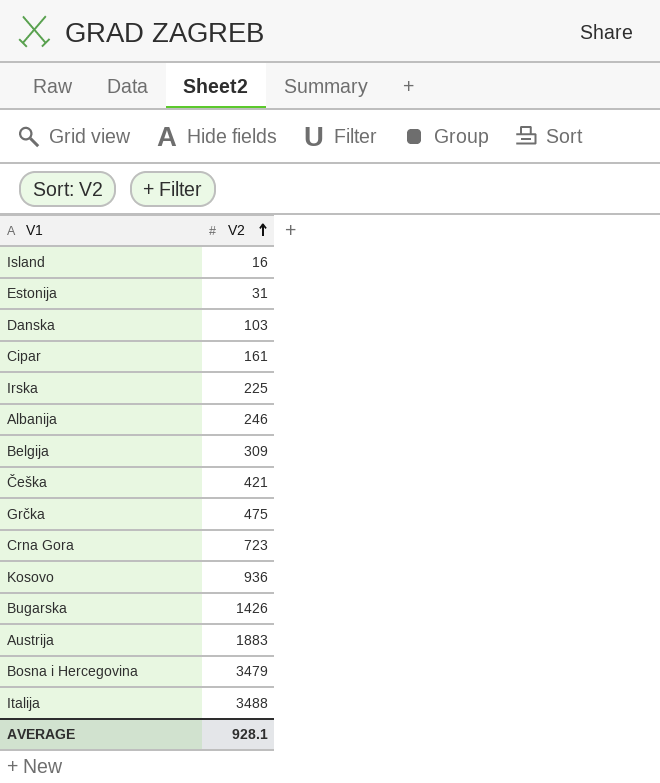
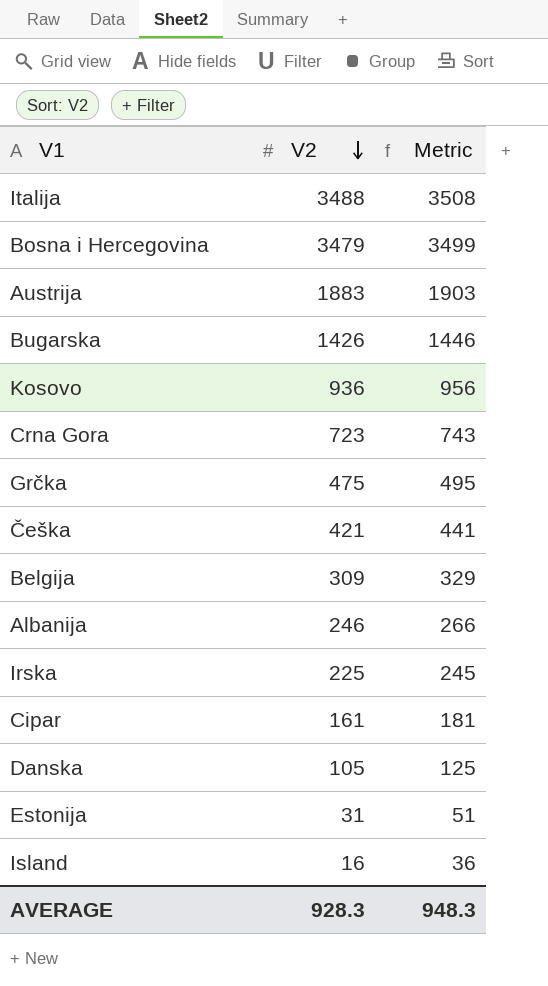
row order: V2 ascending -> V2 descending
column Metric | formula: none -> [V2] + 20
Danska | V2: 103 -> 105
AVERAGE | V2: 928.1 -> 928.3

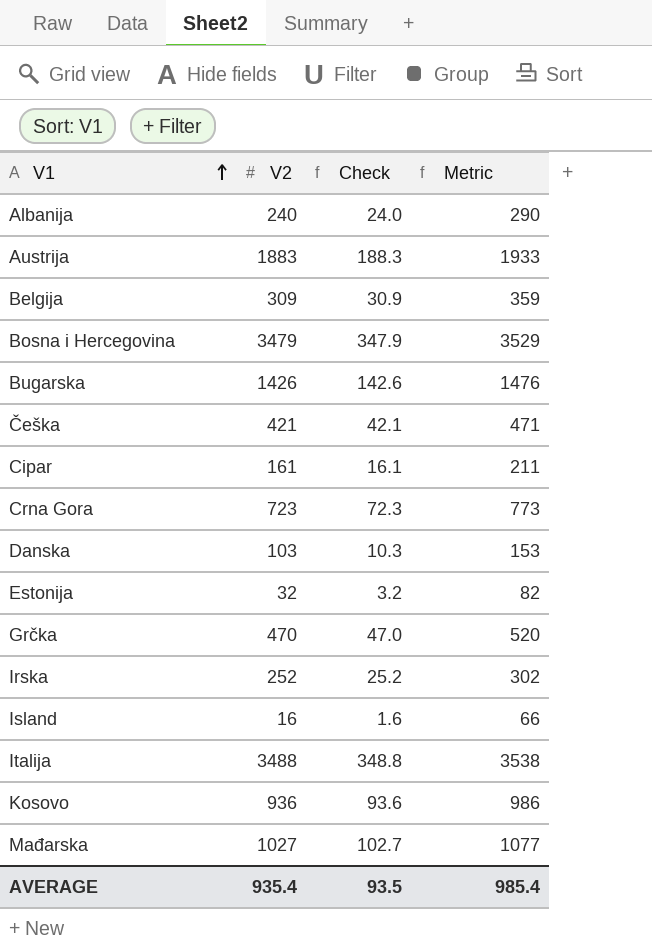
row order: V2 descending -> V1 ascending
column Check | formula: none -> [V2] * 0.1
column Metric | formula: [V2] + 20 -> [V2] + 50
Albanija | V2: 246 -> 240
Danska | V2: 105 -> 103
Estonija | V2: 31 -> 32
Grčka | V2: 475 -> 470
Irska | V2: 225 -> 252
row Mađarska: none -> 1027 | 102.7 | 1077
AVERAGE | V2: 928.3 -> 935.4
AVERAGE | Metric: 948.3 -> 985.4

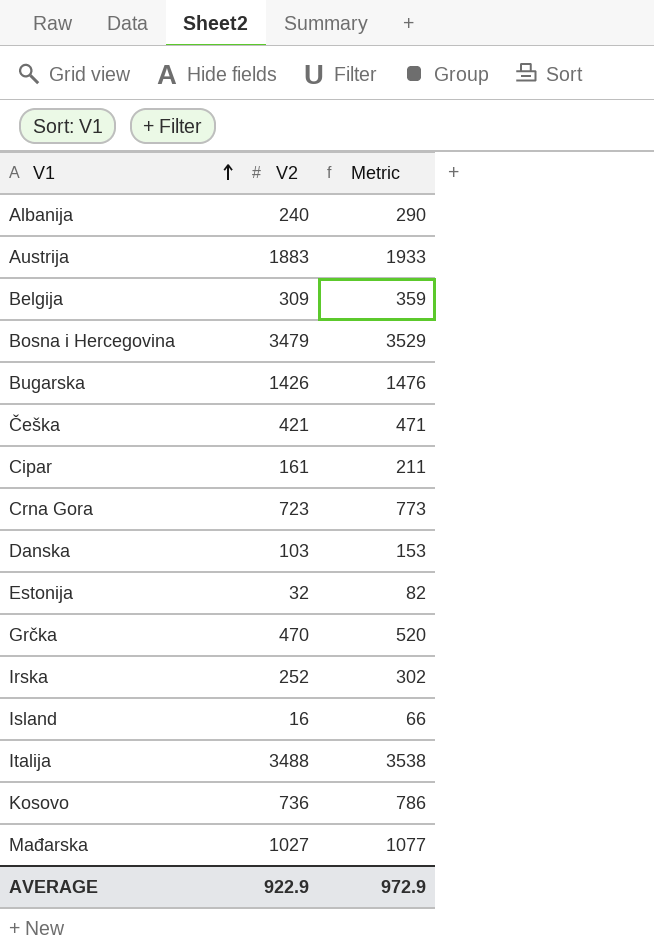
column Check | formula: [V2] * 0.1 -> none
Kosovo | V2: 936 -> 736
Kosovo | Metric: 986 -> 786
AVERAGE | V2: 935.4 -> 922.9
AVERAGE | Metric: 985.4 -> 972.9

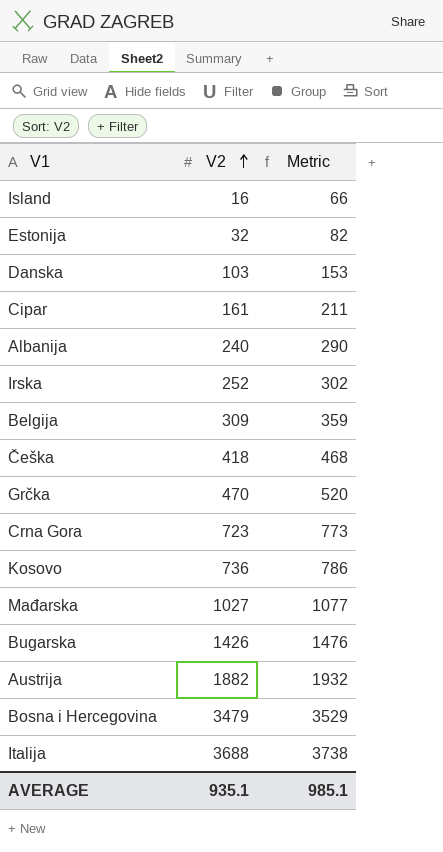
row order: V1 ascending -> V2 ascending
Češka | V2: 421 -> 418
Češka | Metric: 471 -> 468
Austrija | V2: 1883 -> 1882
Austrija | Metric: 1933 -> 1932
Italija | V2: 3488 -> 3688
Italija | Metric: 3538 -> 3738
AVERAGE | V2: 922.9 -> 935.1
AVERAGE | Metric: 972.9 -> 985.1

